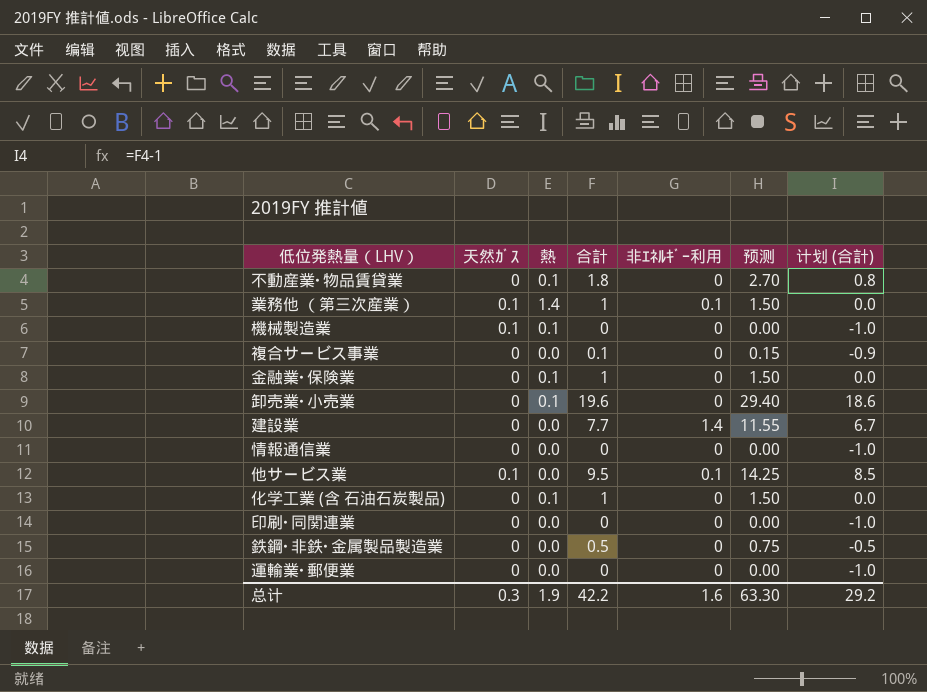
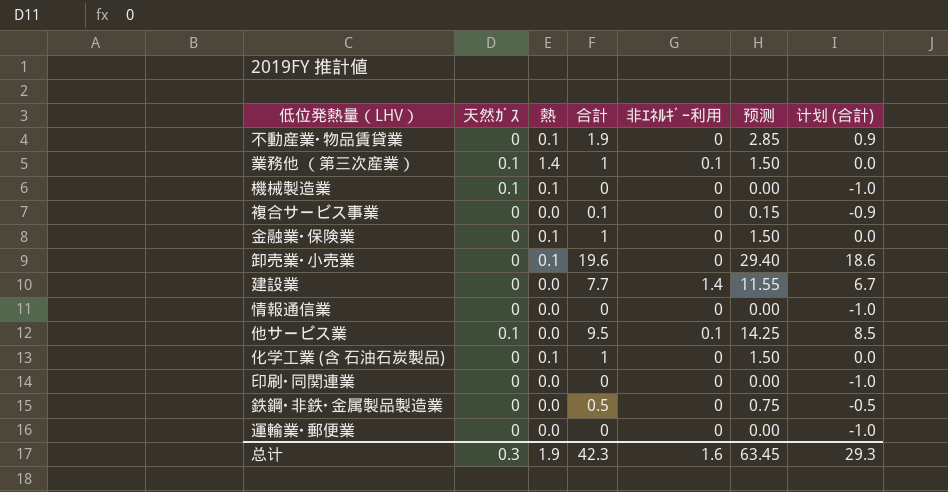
不動産業･物品賃貸業 | 合計: 1.8 -> 1.9
不動産業･物品賃貸業 | 预测: 2.70 -> 2.85
不動産業･物品賃貸業 | 计划 (合計): 0.8 -> 0.9
总计 | 合計: 42.2 -> 42.3
总计 | 预测: 63.30 -> 63.45
总计 | 计划 (合計): 29.2 -> 29.3

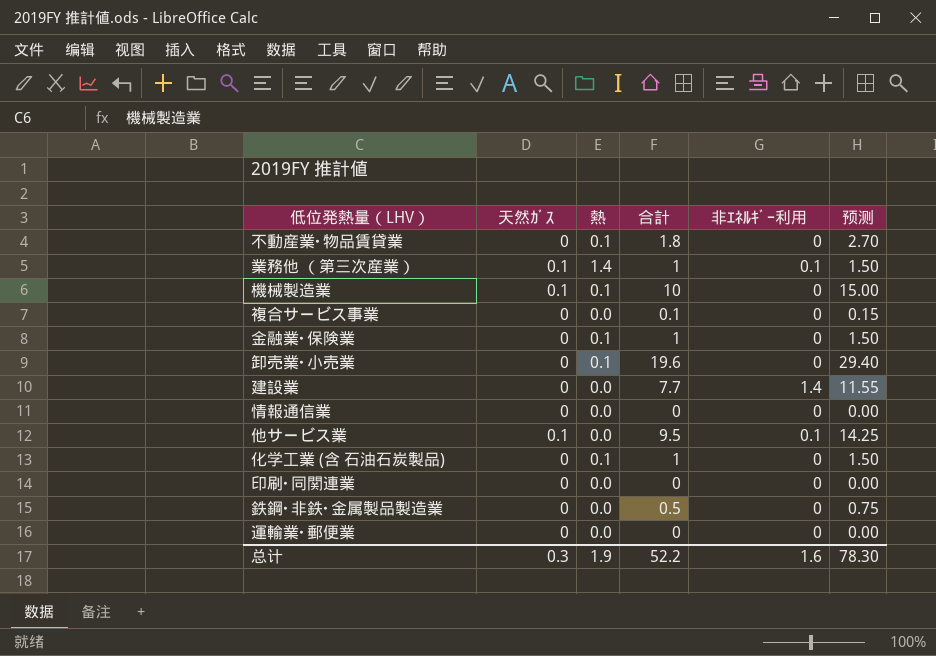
column 计划 (合計) | formula: [合計] - 1 -> none
不動産業･物品賃貸業 | 合計: 1.9 -> 1.8
不動産業･物品賃貸業 | 预测: 2.85 -> 2.70
機械製造業 | 合計: 0 -> 10
機械製造業 | 预测: 0.00 -> 15.00
总计 | 合計: 42.3 -> 52.2
总计 | 预测: 63.45 -> 78.30

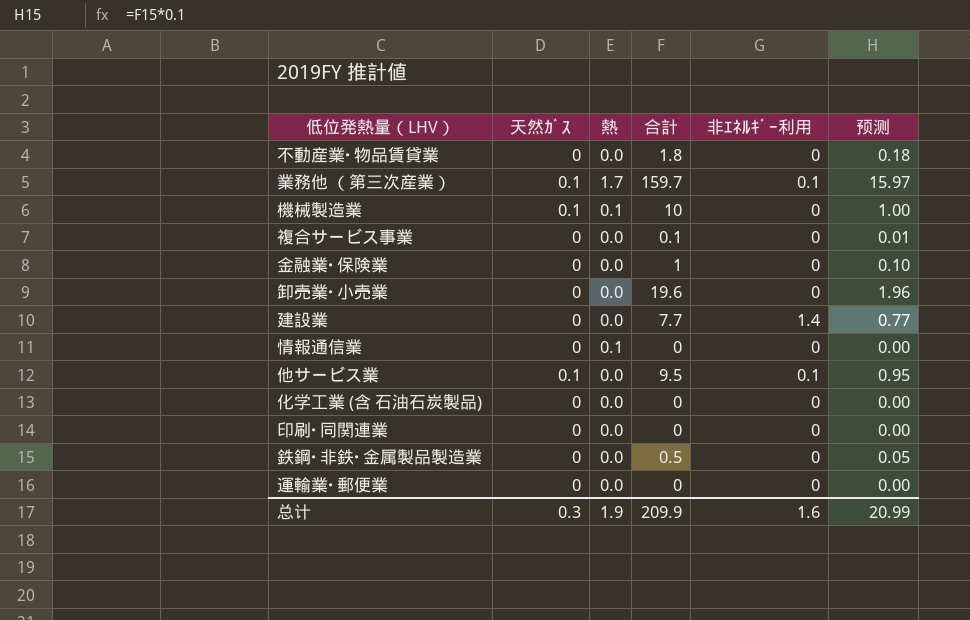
column 预测 | formula: [合計] * 1.5 -> [合計] * 0.1
不動産業･物品賃貸業 | 熱: 0.1 -> 0.0
業務他 （第三次産業） | 熱: 1.4 -> 1.7
業務他 （第三次産業） | 合計: 1 -> 159.7
金融業･保険業 | 熱: 0.1 -> 0.0
卸売業･小売業 | 熱: 0.1 -> 0.0
情報通信業 | 熱: 0.0 -> 0.1
化学工業 (含 石油石炭製品) | 熱: 0.1 -> 0.0
化学工業 (含 石油石炭製品) | 合計: 1 -> 0
总计 | 合計: 52.2 -> 209.9
总计 | 预测: 78.30 -> 20.99

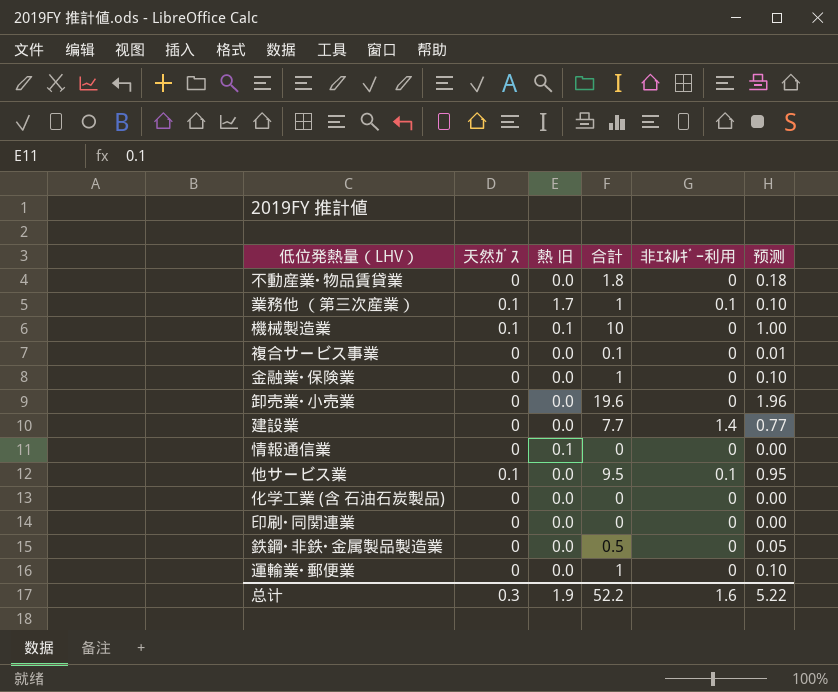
column name: 熱 -> 熱 旧
業務他 （第三次産業） | 合計: 159.7 -> 1
業務他 （第三次産業） | 预测: 15.97 -> 0.10
運輸業･郵便業 | 合計: 0 -> 1
運輸業･郵便業 | 预测: 0.00 -> 0.10
总计 | 合計: 209.9 -> 52.2
总计 | 预测: 20.99 -> 5.22

